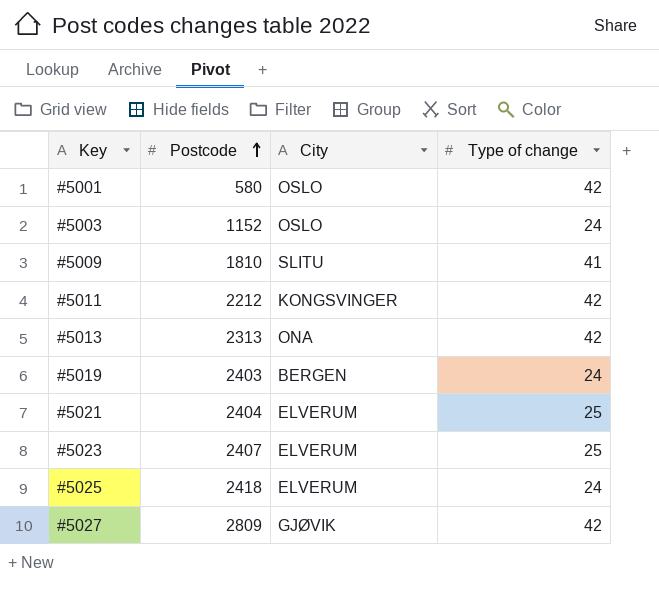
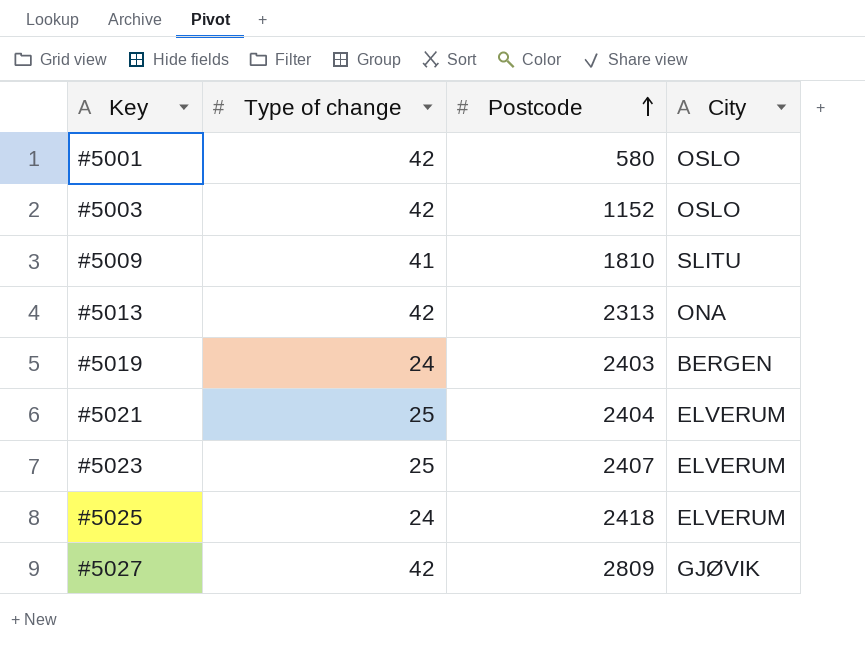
column Type of change | position: 4 -> 2
row #5011: 2212 | KONGSVINGER | 42 -> none
#5003 | Type of change: 24 -> 42

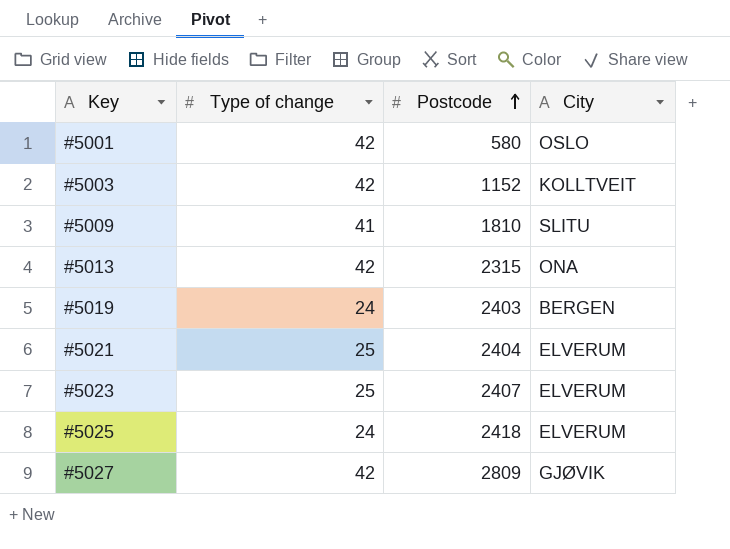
#5003 | City: OSLO -> KOLLTVEIT
#5013 | Postcode: 2313 -> 2315

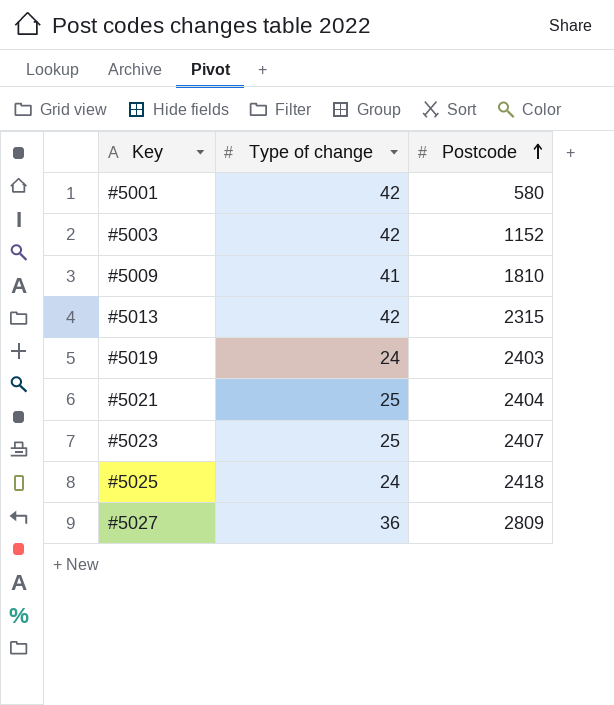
column City | position: 4 -> none
#5027 | Type of change: 42 -> 36

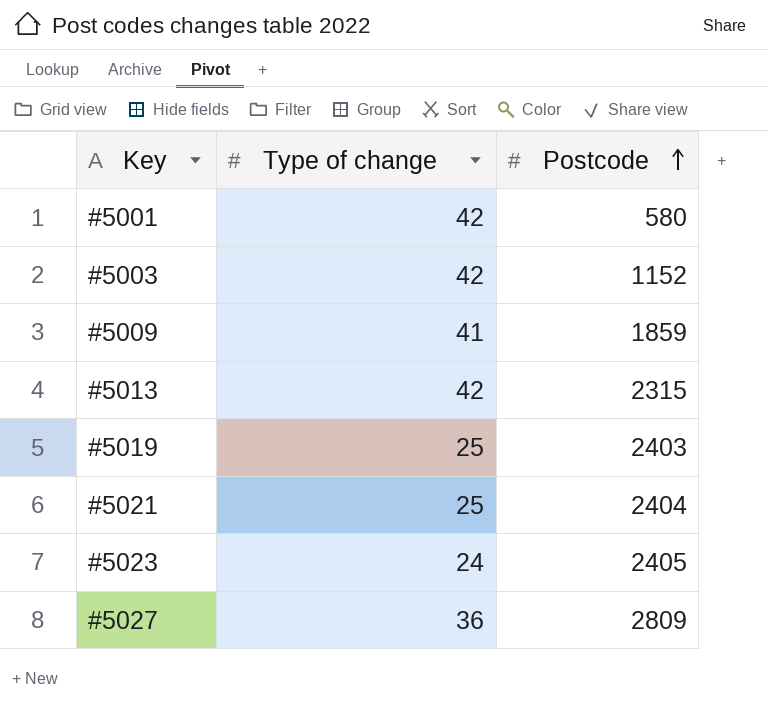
row #5025: 24 | 2418 -> none
#5009 | Postcode: 1810 -> 1859
#5019 | Type of change: 24 -> 25
#5023 | Type of change: 25 -> 24
#5023 | Postcode: 2407 -> 2405

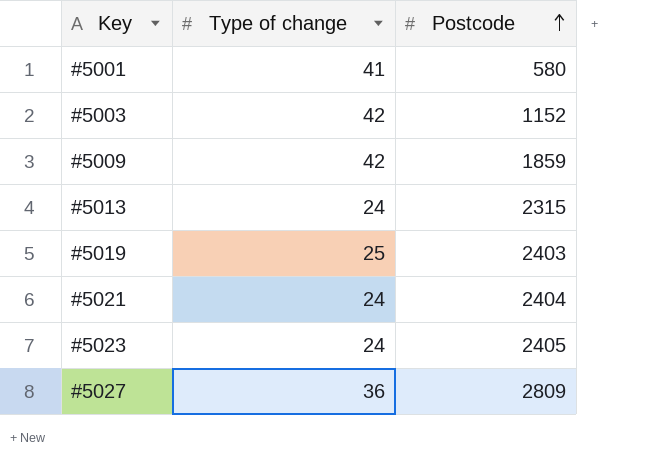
#5001 | Type of change: 42 -> 41
#5009 | Type of change: 41 -> 42
#5013 | Type of change: 42 -> 24
#5021 | Type of change: 25 -> 24

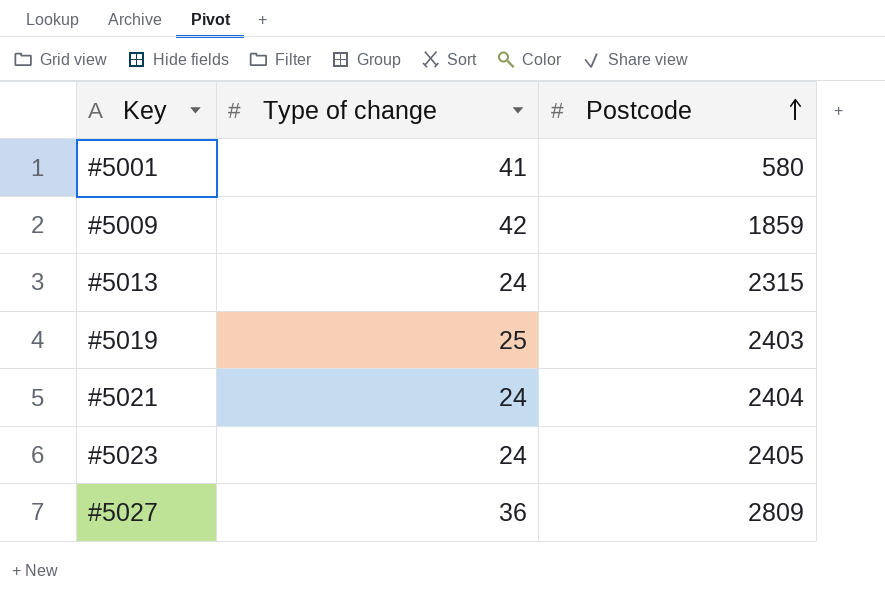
row #5003: 42 | 1152 -> none

